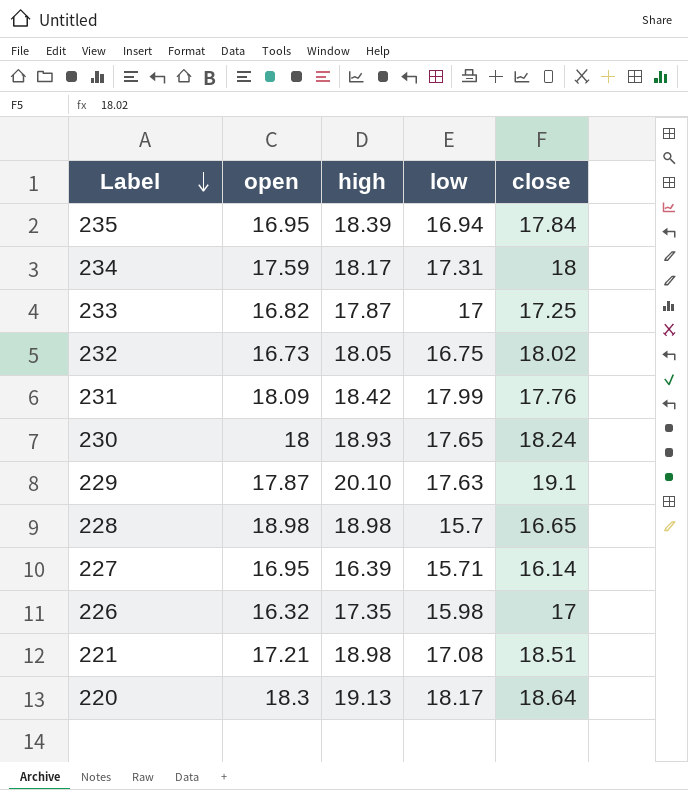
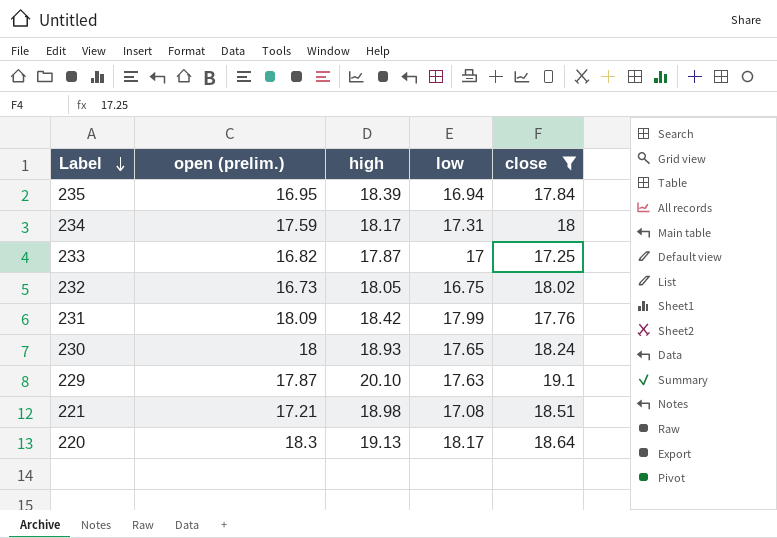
filter: none -> close >= 17.25
column name: open -> open (prelim.)

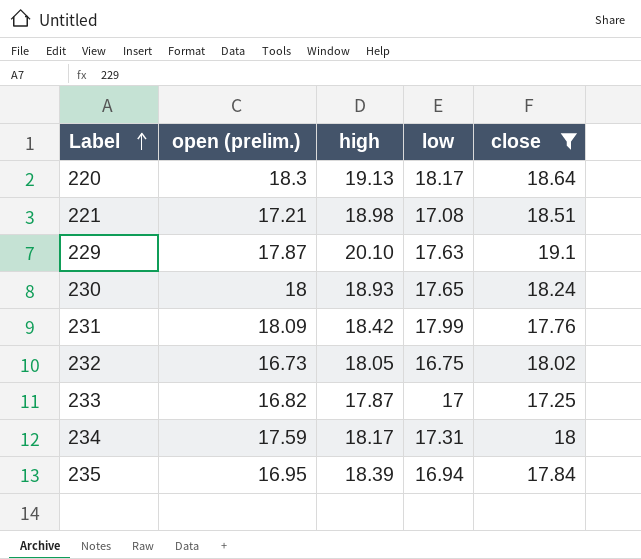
row order: Label descending -> Label ascending

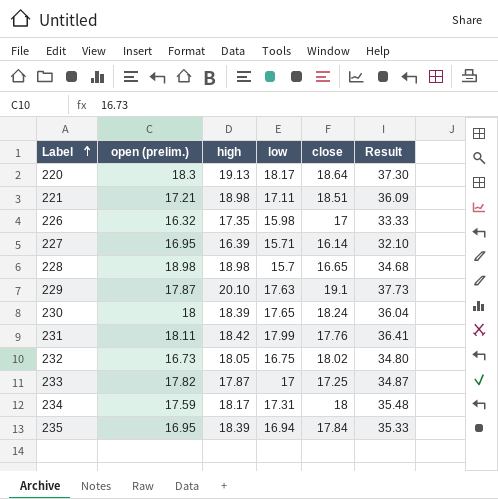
filter: close >= 17.25 -> none
column Result | formula: none -> [high] + [low]
221 | low: 17.08 -> 17.11
230 | high: 18.93 -> 18.39
231 | open (prelim.): 18.09 -> 18.11
233 | open (prelim.): 16.82 -> 17.82

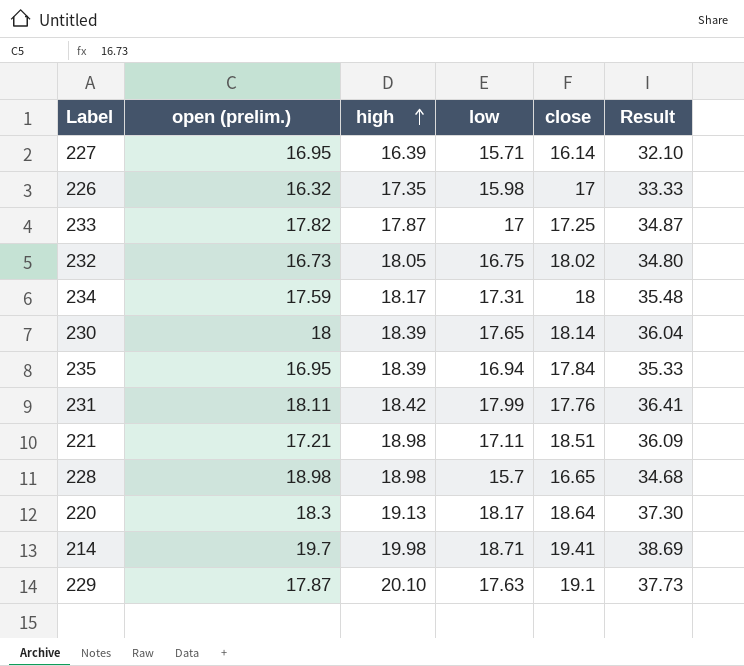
row order: Label ascending -> high ascending
230 | close: 18.24 -> 18.14
row 214: none -> 19.7 | 19.98 | 18.71 | 19.41 | 38.69

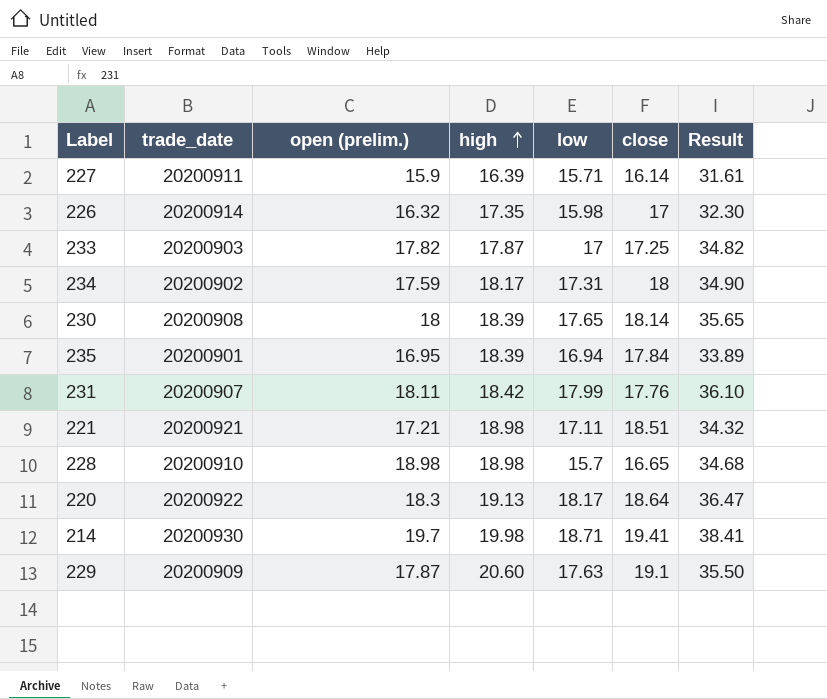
column trade_date | position: none -> 2
column Result | formula: [high] + [low] -> [open (prelim.)] + [low]
row 232: 16.73 | 18.05 | 16.75 | 18.02 | 34.80 -> none
227 | open (prelim.): 16.95 -> 15.9
229 | high: 20.10 -> 20.60

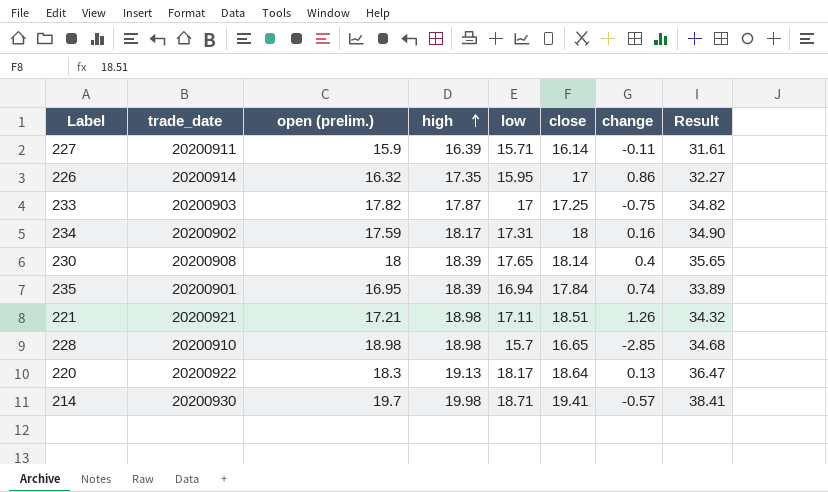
column change | position: none -> 7
row 231: 20200907 | 18.11 | 18.42 | 17.99 | 17.76 | 36.10 -> none
row 229: 20200909 | 17.87 | 20.60 | 17.63 | 19.1 | 35.50 -> none
226 | low: 15.98 -> 15.95
226 | Result: 32.30 -> 32.27

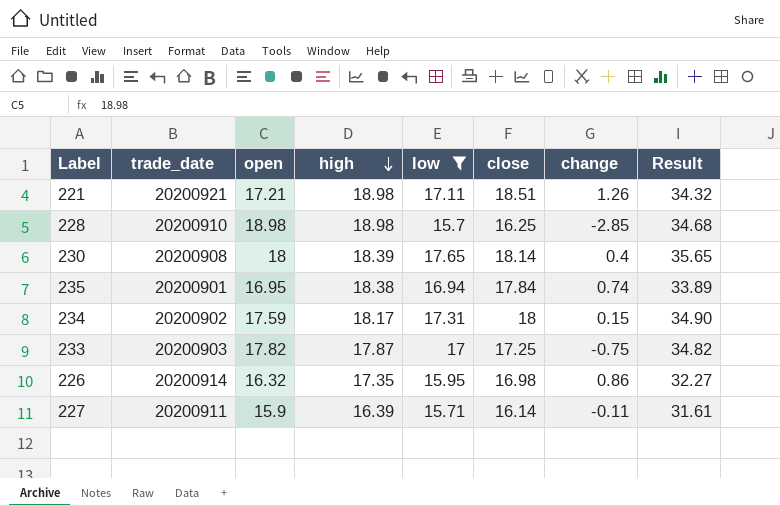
filter: none -> low <= 17.65
row order: high ascending -> high descending
column name: open (prelim.) -> open
228 | close: 16.65 -> 16.25
235 | high: 18.39 -> 18.38
234 | change: 0.16 -> 0.15
226 | close: 17 -> 16.98

